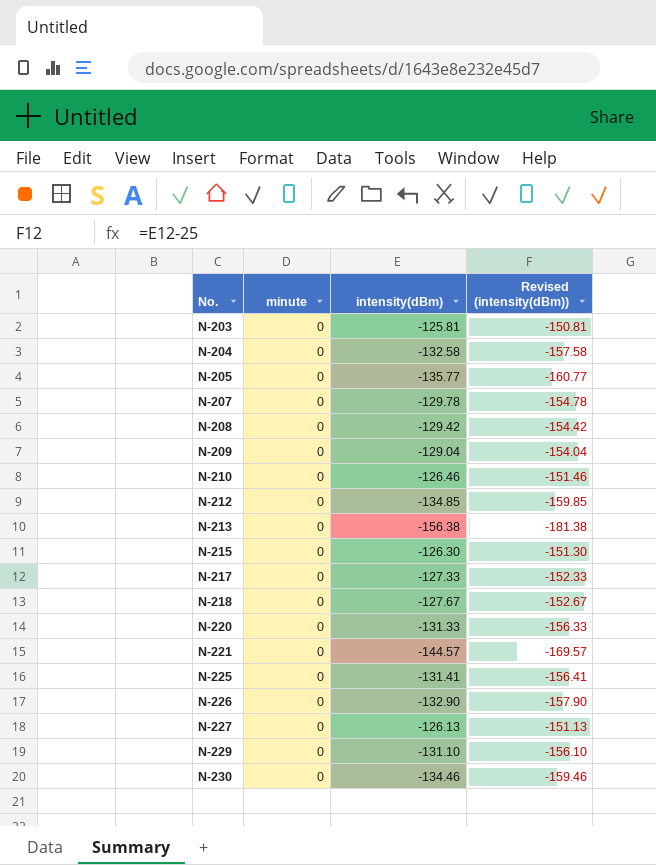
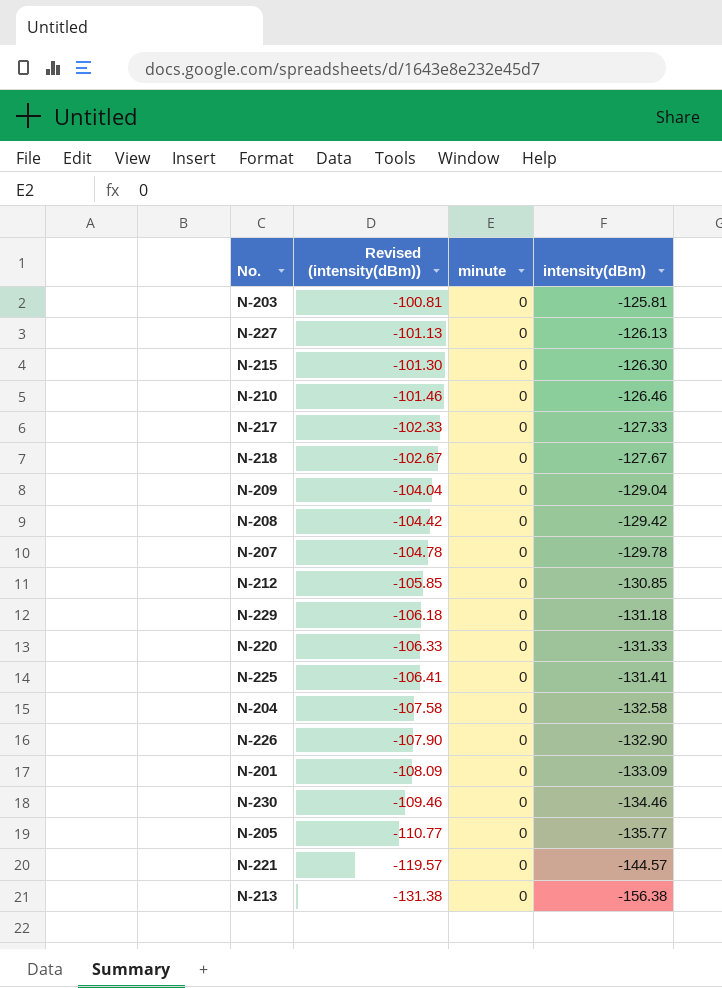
row order: No. ascending -> Revised (intensity(dBm)) descending
column Revised (intensity(dBm)) | formula: [intensity(dBm)] - 25 -> [intensity(dBm)] + 25
column Revised (intensity(dBm)) | position: 4 -> 2
N-212 | intensity(dBm): -134.85 -> -130.85
N-229 | intensity(dBm): -131.10 -> -131.18
row N-201: none -> -108.09 | 0 | -133.09

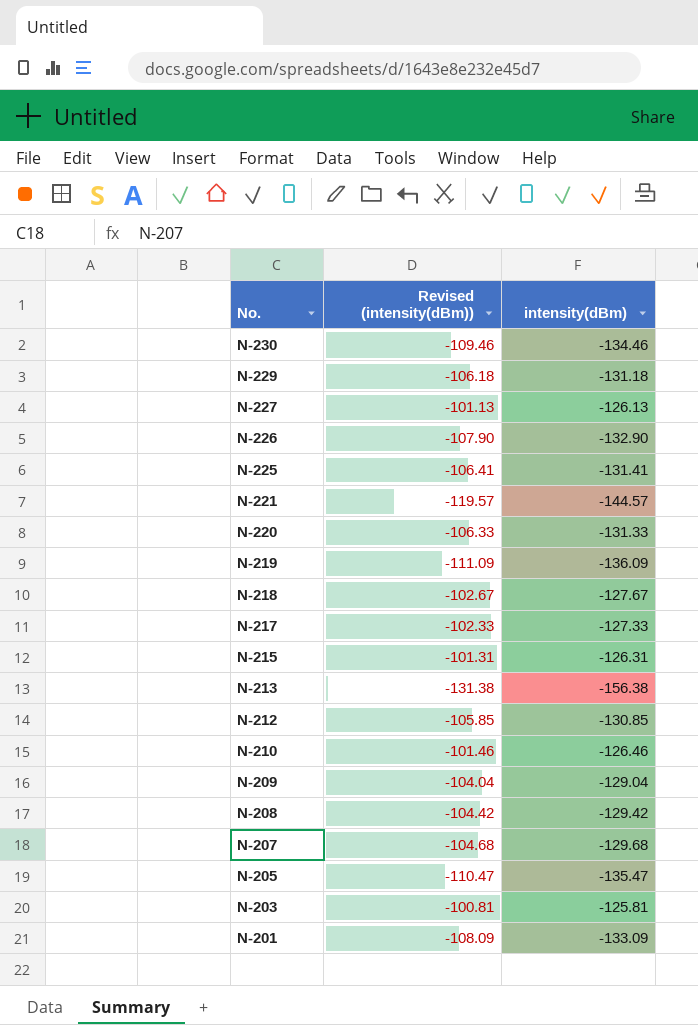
row order: Revised (intensity(dBm)) descending -> No. descending
column minute | position: 3 -> none
row N-204: -107.58 | 0 | -132.58 -> none
row N-219: none -> -111.09 | -136.09
N-215 | Revised (intensity(dBm)): -101.30 -> -101.31
N-215 | intensity(dBm): -126.30 -> -126.31
N-207 | Revised (intensity(dBm)): -104.78 -> -104.68
N-207 | intensity(dBm): -129.78 -> -129.68
N-205 | Revised (intensity(dBm)): -110.77 -> -110.47
N-205 | intensity(dBm): -135.77 -> -135.47

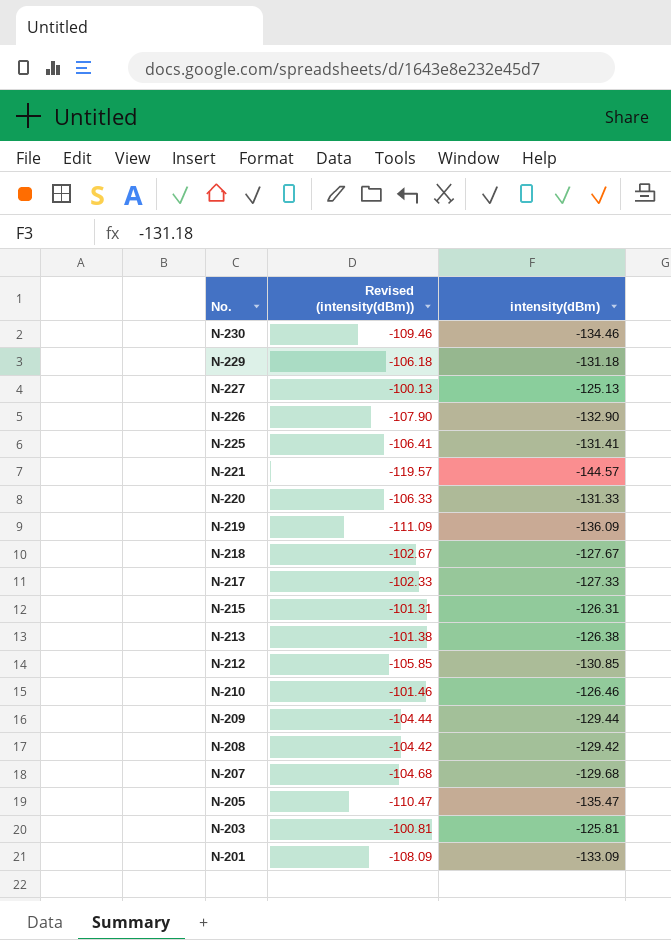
N-227 | Revised (intensity(dBm)): -101.13 -> -100.13
N-227 | intensity(dBm): -126.13 -> -125.13
N-213 | Revised (intensity(dBm)): -131.38 -> -101.38
N-213 | intensity(dBm): -156.38 -> -126.38
N-209 | Revised (intensity(dBm)): -104.04 -> -104.44
N-209 | intensity(dBm): -129.04 -> -129.44

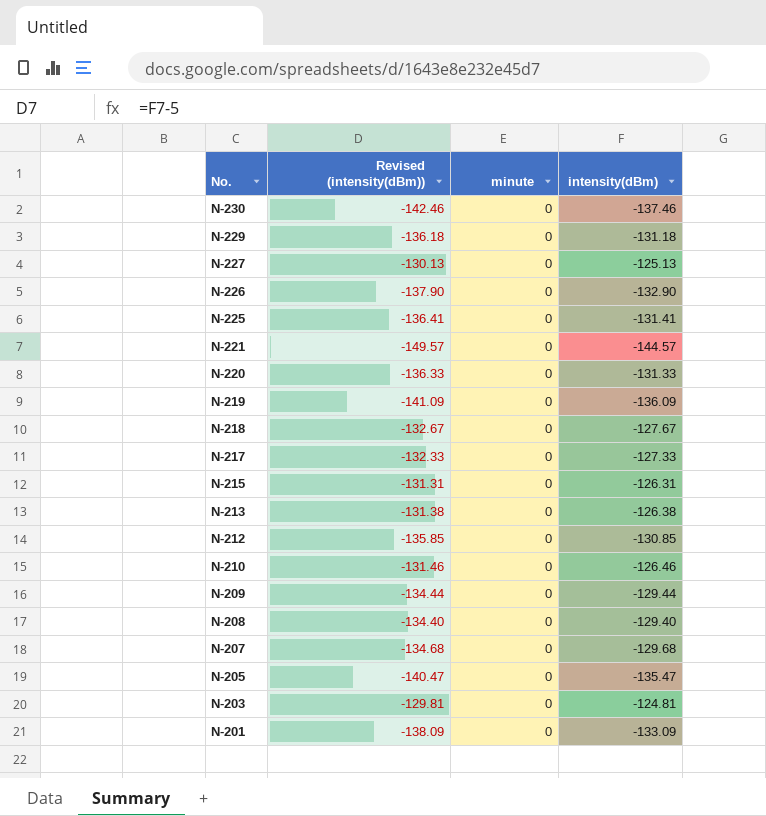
column Revised (intensity(dBm)) | formula: [intensity(dBm)] + 25 -> [intensity(dBm)] - 5
column minute | position: none -> 3
N-230 | intensity(dBm): -134.46 -> -137.46
N-208 | intensity(dBm): -129.42 -> -129.40
N-203 | intensity(dBm): -125.81 -> -124.81

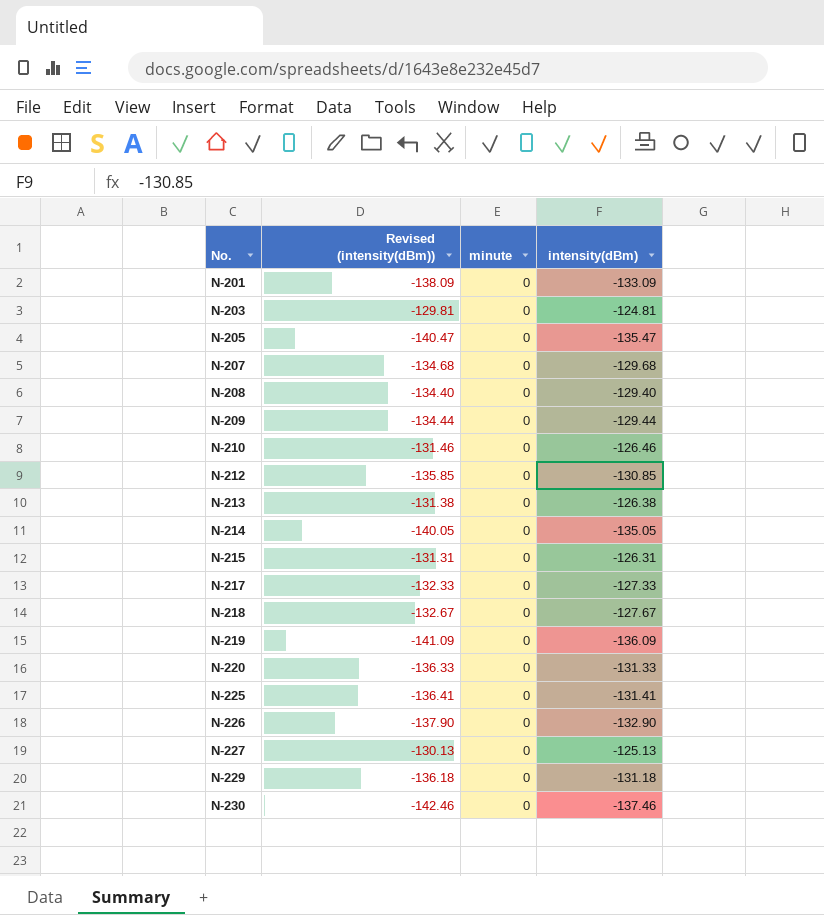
row order: No. descending -> No. ascending
row N-221: -149.57 | 0 | -144.57 -> none
row N-214: none -> -140.05 | 0 | -135.05

